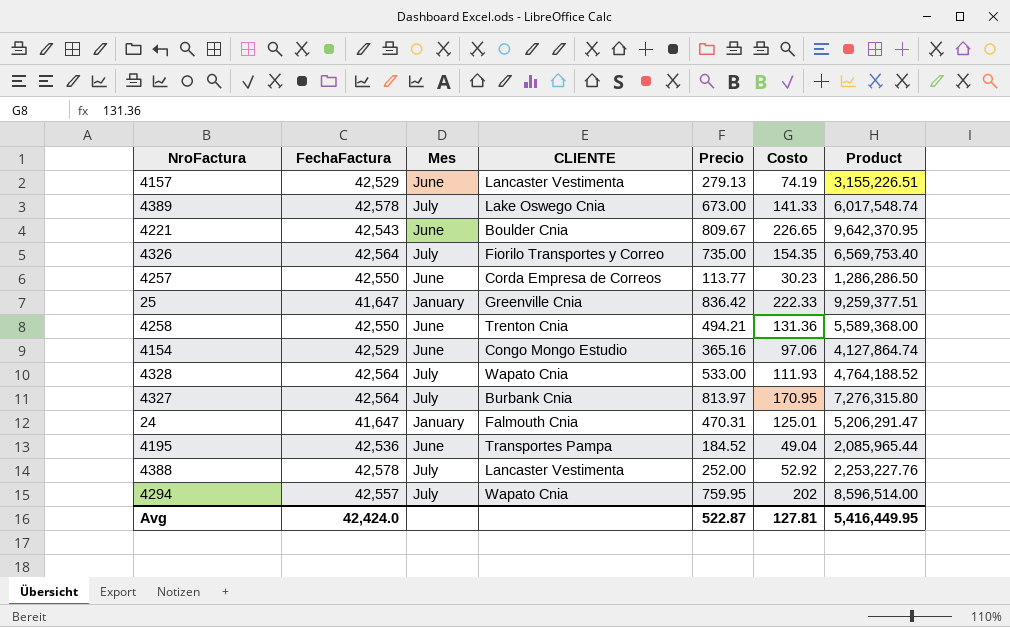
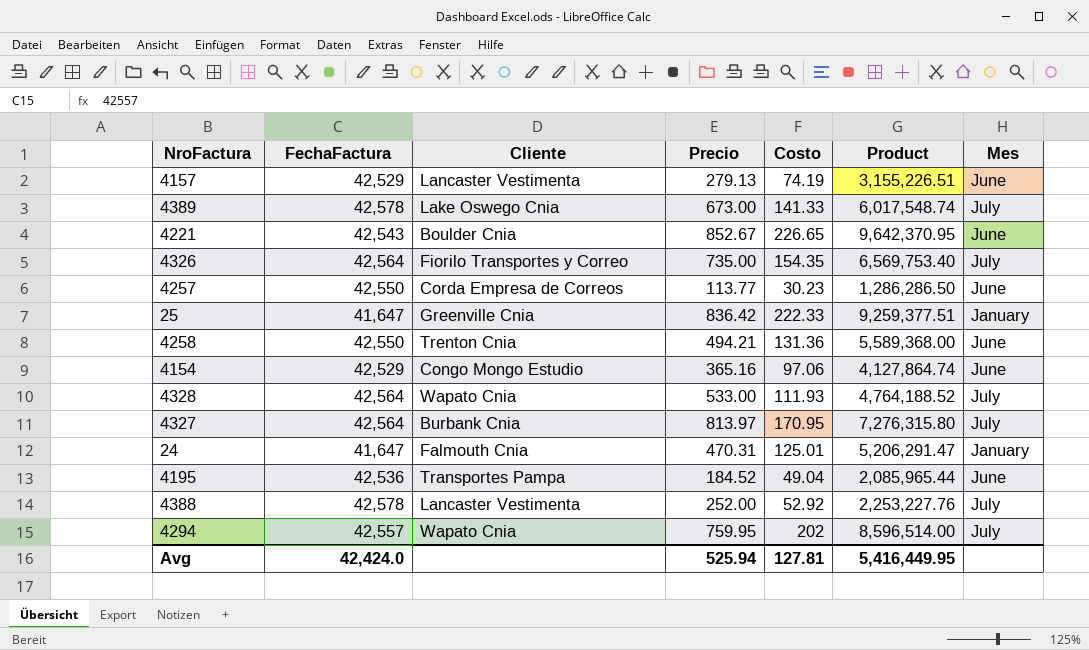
column name: CLIENTE -> Cliente
column Mes | position: 3 -> 7
4221 | Precio: 809.67 -> 852.67
Avg | Precio: 522.87 -> 525.94

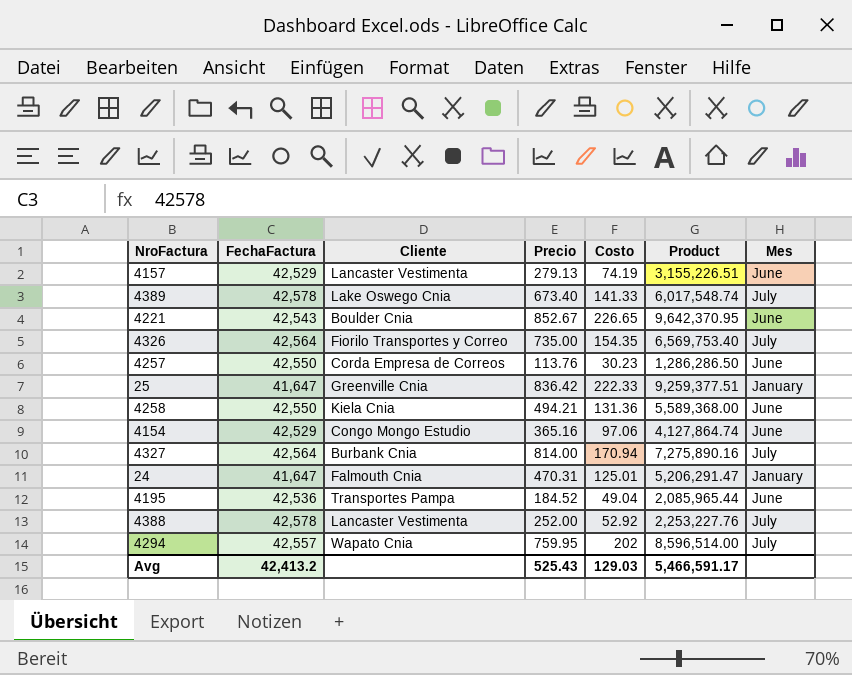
row 4328: 42,564 | Wapato Cnia | 533.00 | 111.93 | 4,764,188.52 | July -> none
4389 | Precio: 673.00 -> 673.40
4257 | Precio: 113.77 -> 113.76
4258 | Cliente: Trenton Cnia -> Kiela Cnia
4327 | Precio: 813.97 -> 814.00
4327 | Costo: 170.95 -> 170.94
4327 | Product: 7,276,315.80 -> 7,275,890.16
Avg | FechaFactura: 42,424.0 -> 42,413.2
Avg | Precio: 525.94 -> 525.43
Avg | Costo: 127.81 -> 129.03
Avg | Product: 5,416,449.95 -> 5,466,591.17

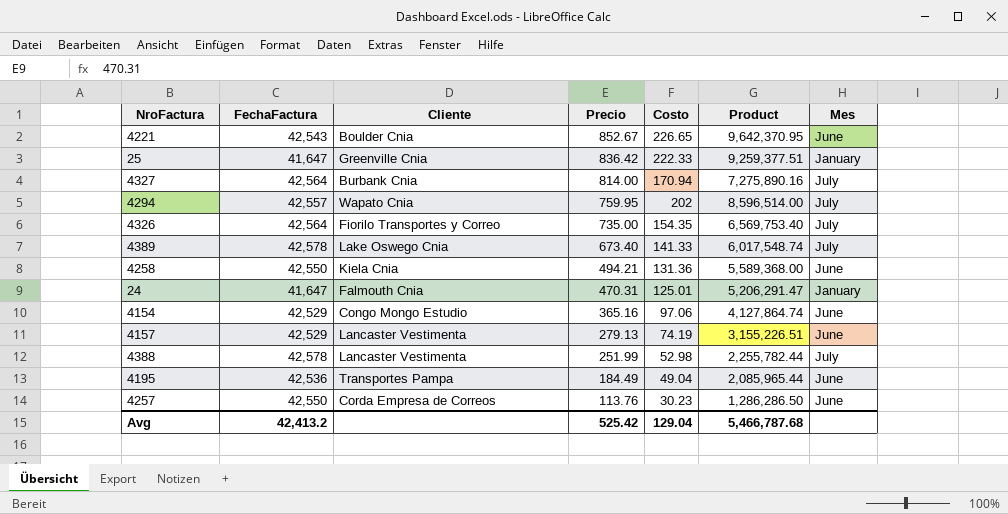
row order: none -> Precio descending
4388 | Precio: 252.00 -> 251.99
4388 | Costo: 52.92 -> 52.98
4388 | Product: 2,253,227.76 -> 2,255,782.44
4195 | Precio: 184.52 -> 184.49
Avg | Precio: 525.43 -> 525.42
Avg | Costo: 129.03 -> 129.04
Avg | Product: 5,466,591.17 -> 5,466,787.68

